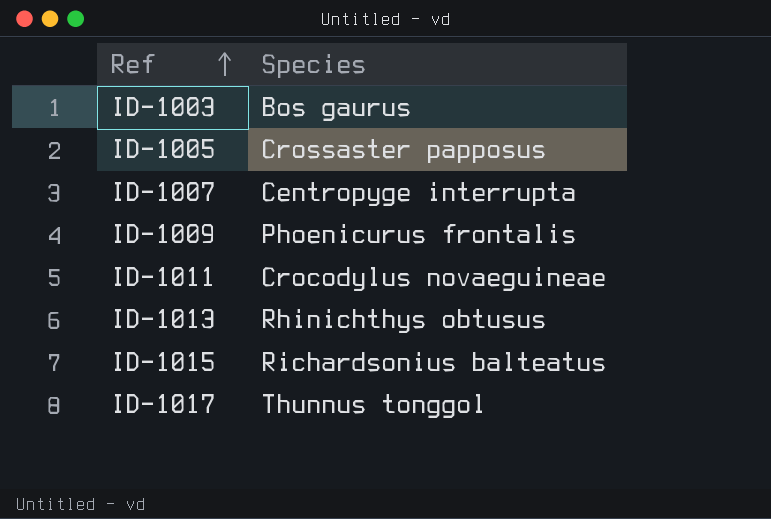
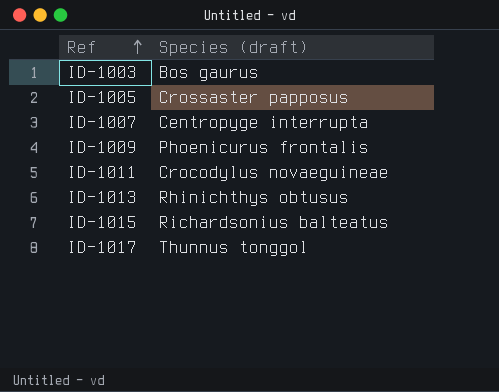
column name: Species -> Species (draft)

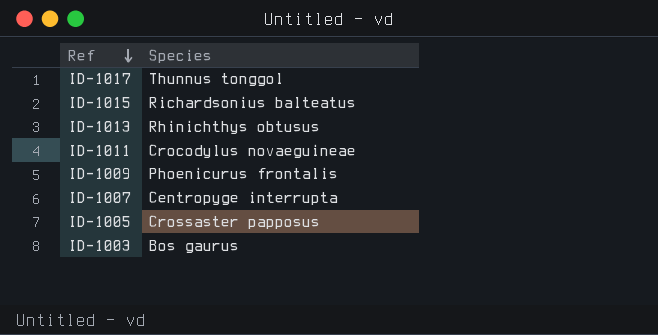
row order: Ref ascending -> Ref descending
column name: Species (draft) -> Species

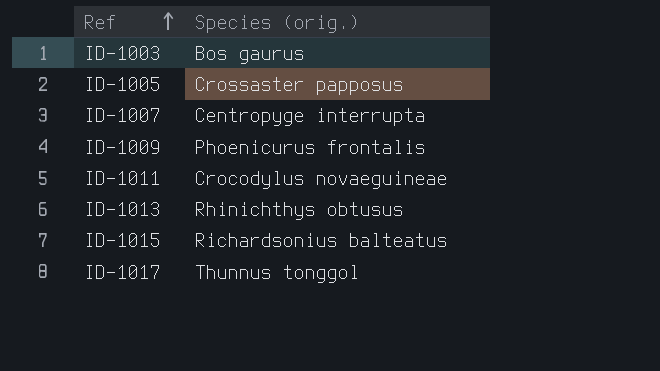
row order: Ref descending -> Ref ascending
column name: Species -> Species (orig.)

